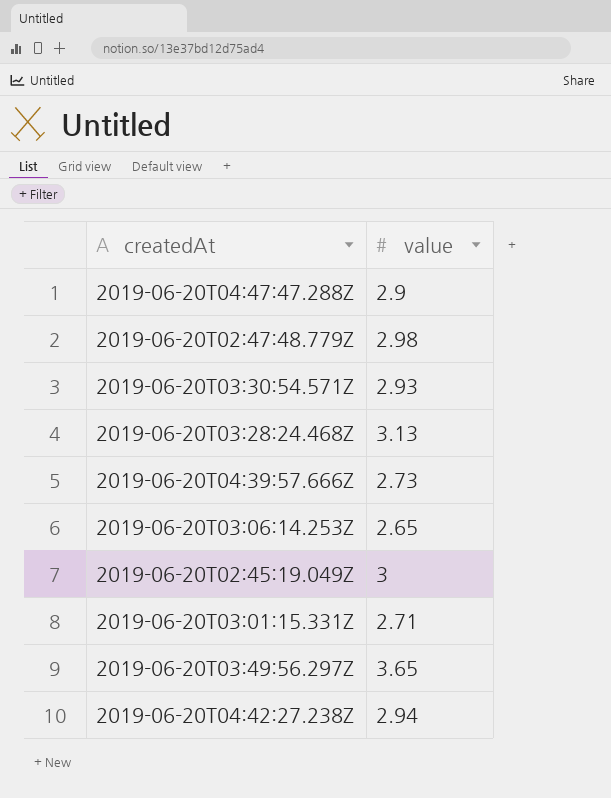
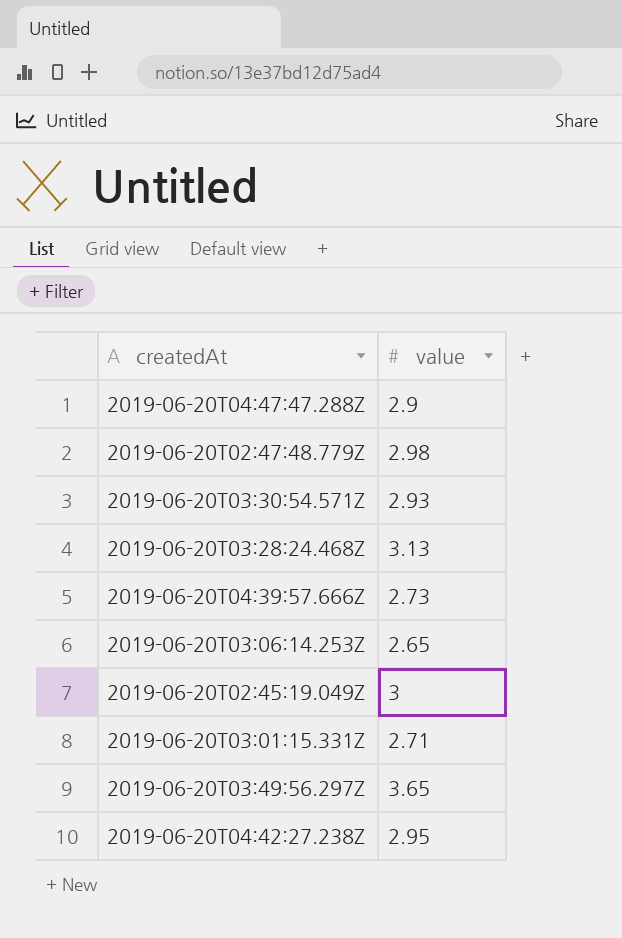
2019-06-20T04:42:27.238Z | value: 2.94 -> 2.95

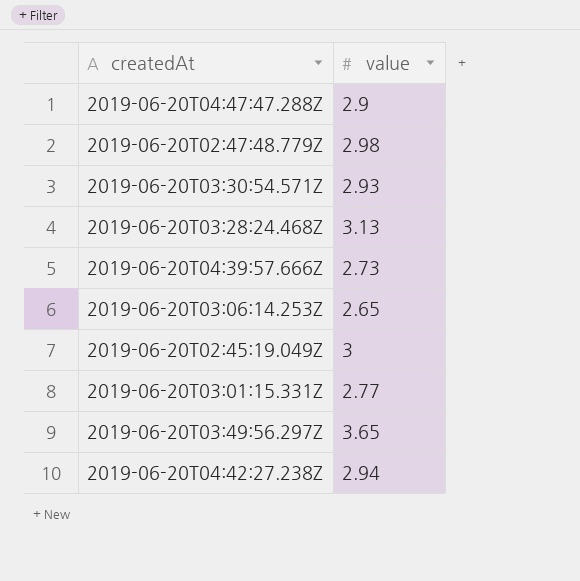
2019-06-20T03:01:15.331Z | value: 2.71 -> 2.77
2019-06-20T04:42:27.238Z | value: 2.95 -> 2.94

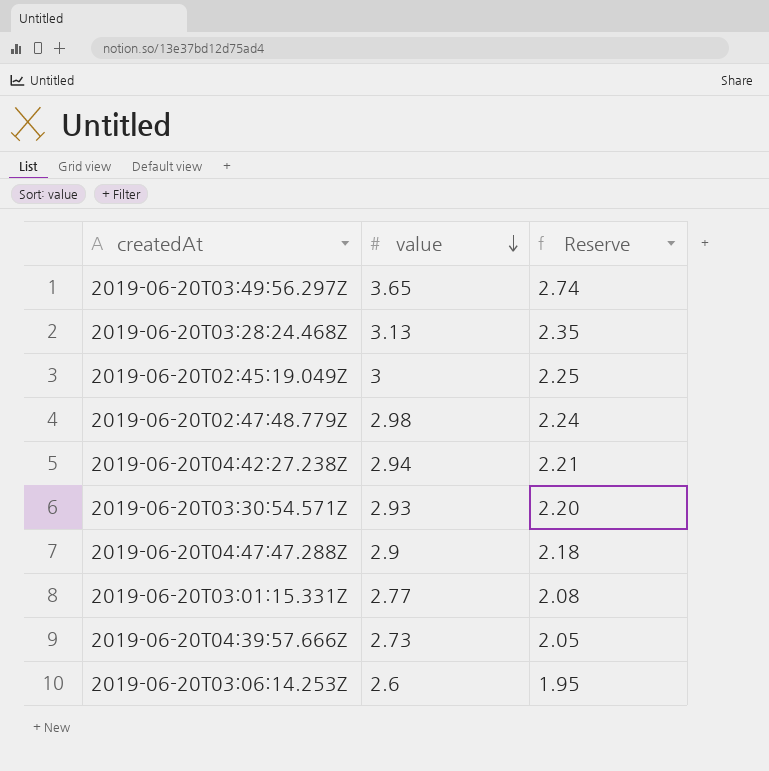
row order: none -> value descending
column Reserve | formula: none -> [value] * 0.75
2019-06-20T03:06:14.253Z | value: 2.65 -> 2.6

